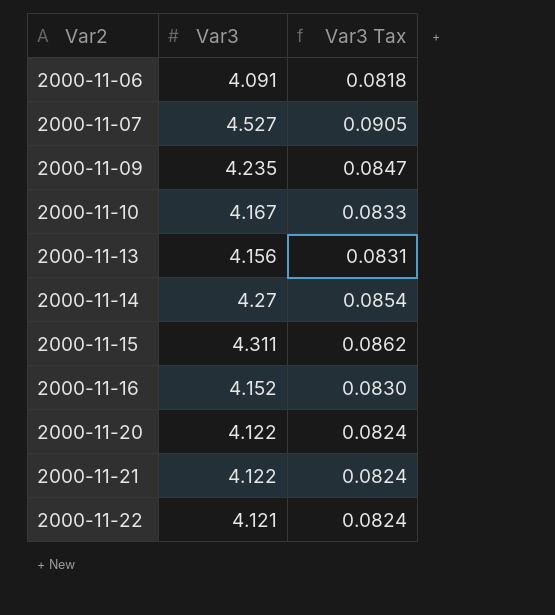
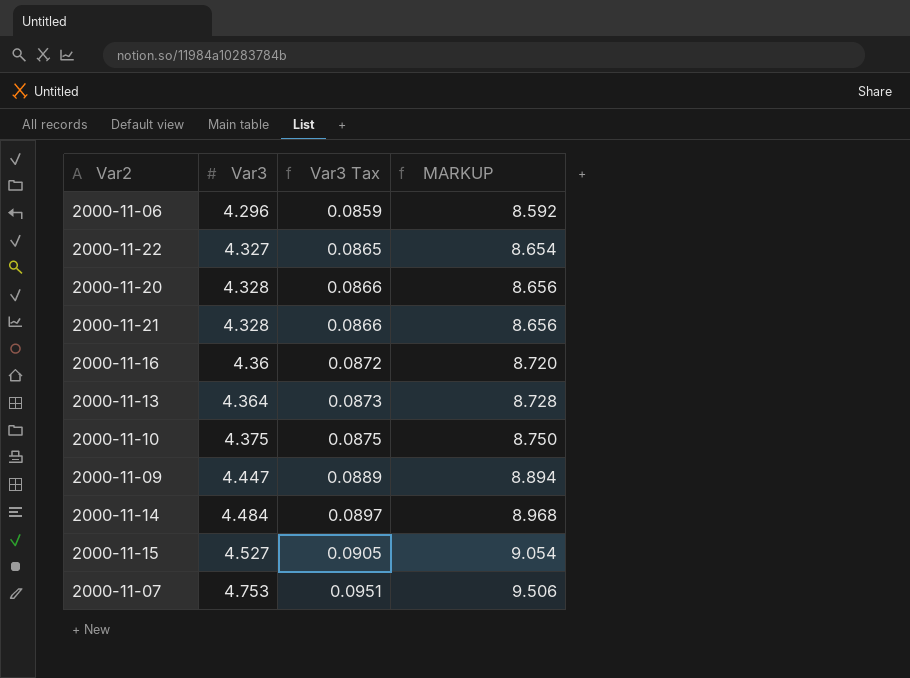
row order: Var2 ascending -> Var3 ascending
column MARKUP | formula: none -> [Var3] * 2
2000-11-06 | Var3: 4.091 -> 4.296
2000-11-06 | Var3 Tax: 0.0818 -> 0.0859
2000-11-22 | Var3: 4.121 -> 4.327
2000-11-22 | Var3 Tax: 0.0824 -> 0.0865
2000-11-20 | Var3: 4.122 -> 4.328
2000-11-20 | Var3 Tax: 0.0824 -> 0.0866
2000-11-21 | Var3: 4.122 -> 4.328
2000-11-21 | Var3 Tax: 0.0824 -> 0.0866
2000-11-16 | Var3: 4.152 -> 4.36
2000-11-16 | Var3 Tax: 0.0830 -> 0.0872
2000-11-13 | Var3: 4.156 -> 4.364
2000-11-13 | Var3 Tax: 0.0831 -> 0.0873
2000-11-10 | Var3: 4.167 -> 4.375
2000-11-10 | Var3 Tax: 0.0833 -> 0.0875
2000-11-09 | Var3: 4.235 -> 4.447
2000-11-09 | Var3 Tax: 0.0847 -> 0.0889
2000-11-14 | Var3: 4.27 -> 4.484
2000-11-14 | Var3 Tax: 0.0854 -> 0.0897
2000-11-15 | Var3: 4.311 -> 4.527
2000-11-15 | Var3 Tax: 0.0862 -> 0.0905
2000-11-07 | Var3: 4.527 -> 4.753
2000-11-07 | Var3 Tax: 0.0905 -> 0.0951

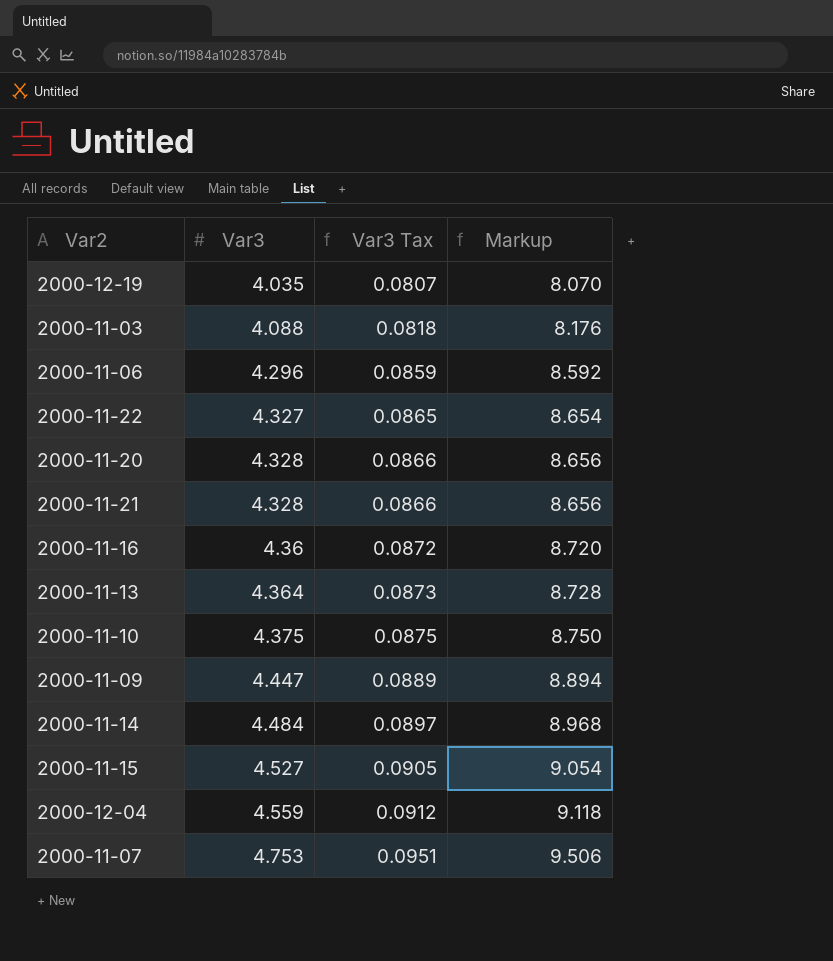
column name: MARKUP -> Markup
row 2000-12-19: none -> 4.035 | 0.0807 | 8.070
row 2000-11-03: none -> 4.088 | 0.0818 | 8.176
row 2000-12-04: none -> 4.559 | 0.0912 | 9.118

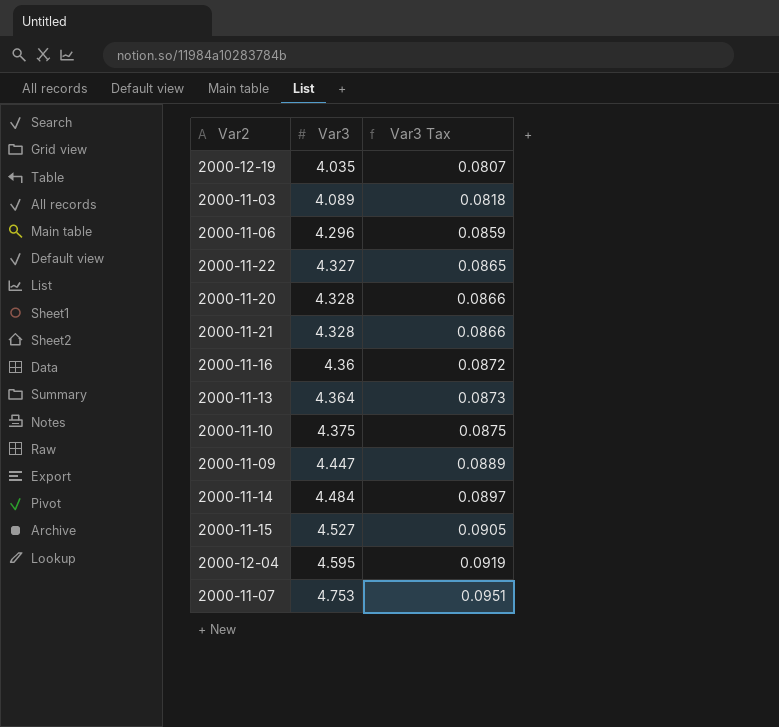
column Markup | formula: [Var3] * 2 -> none
2000-11-03 | Var3: 4.088 -> 4.089
2000-12-04 | Var3: 4.559 -> 4.595
2000-12-04 | Var3 Tax: 0.0912 -> 0.0919

